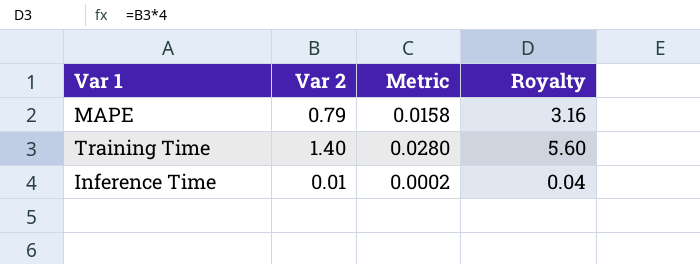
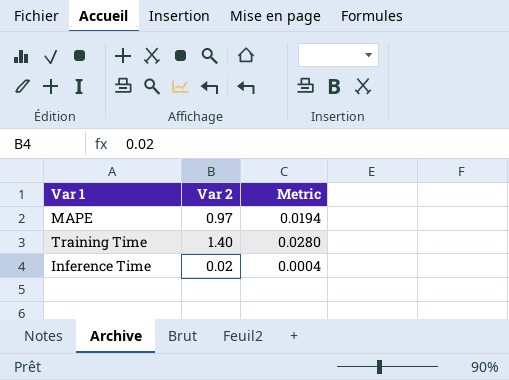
column Royalty | formula: [Var 2] * 4 -> none
MAPE | Var 2: 0.79 -> 0.97
MAPE | Metric: 0.0158 -> 0.0194
Inference Time | Var 2: 0.01 -> 0.02
Inference Time | Metric: 0.0002 -> 0.0004

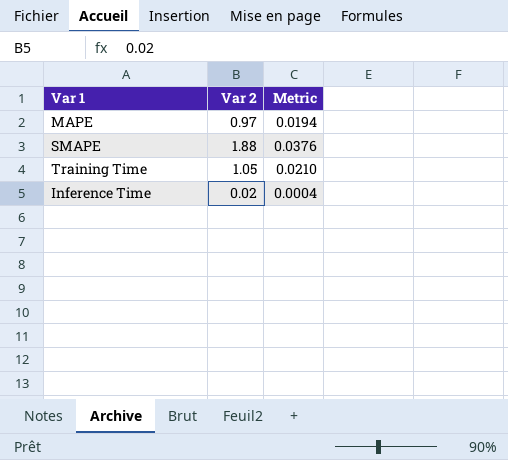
row SMAPE: none -> 1.88 | 0.0376
Training Time | Var 2: 1.40 -> 1.05
Training Time | Metric: 0.0280 -> 0.0210

